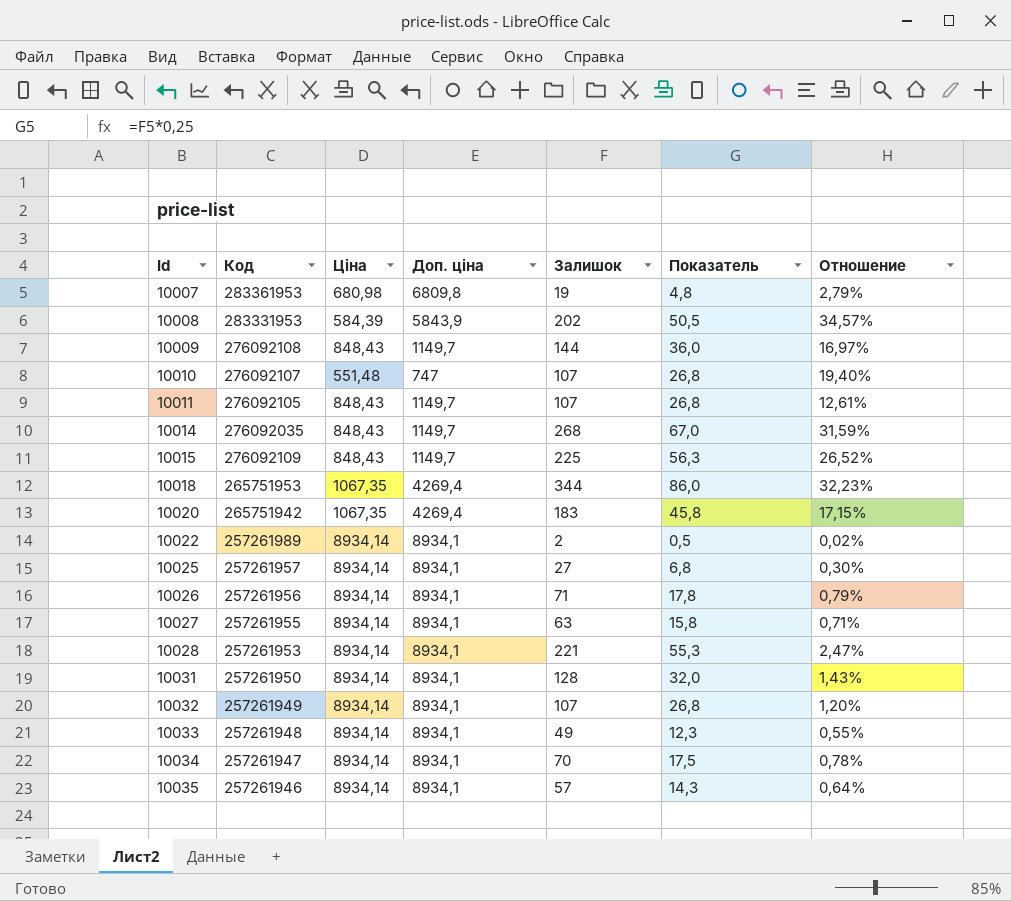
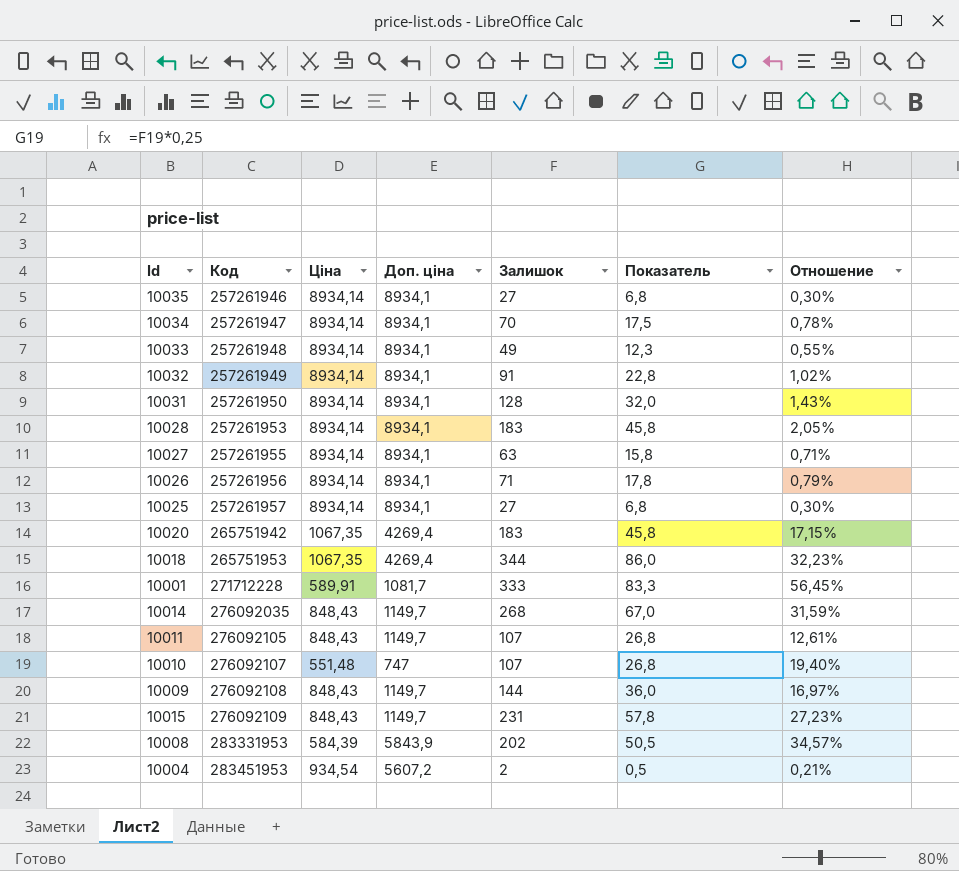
row order: Id ascending -> Код ascending
row 10007: 283361953 | 680,98 | 6809,8 | 19 | 4,8 | 2,79% -> none
row 10022: 257261989 | 8934,14 | 8934,1 | 2 | 0,5 | 0,02% -> none
10035 | Залишок: 57 -> 27
10035 | Показатель: 14,3 -> 6,8
10035 | Отношение: 0,64% -> 0,30%
10032 | Залишок: 107 -> 91
10032 | Показатель: 26,8 -> 22,8
10032 | Отношение: 1,20% -> 1,02%
10028 | Залишок: 221 -> 183
10028 | Показатель: 55,3 -> 45,8
10028 | Отношение: 2,47% -> 2,05%
row 10001: none -> 271712228 | 589,91 | 1081,7 | 333 | 83,3 | 56,45%
10015 | Залишок: 225 -> 231
10015 | Показатель: 56,3 -> 57,8
10015 | Отношение: 26,52% -> 27,23%
row 10004: none -> 283451953 | 934,54 | 5607,2 | 2 | 0,5 | 0,21%

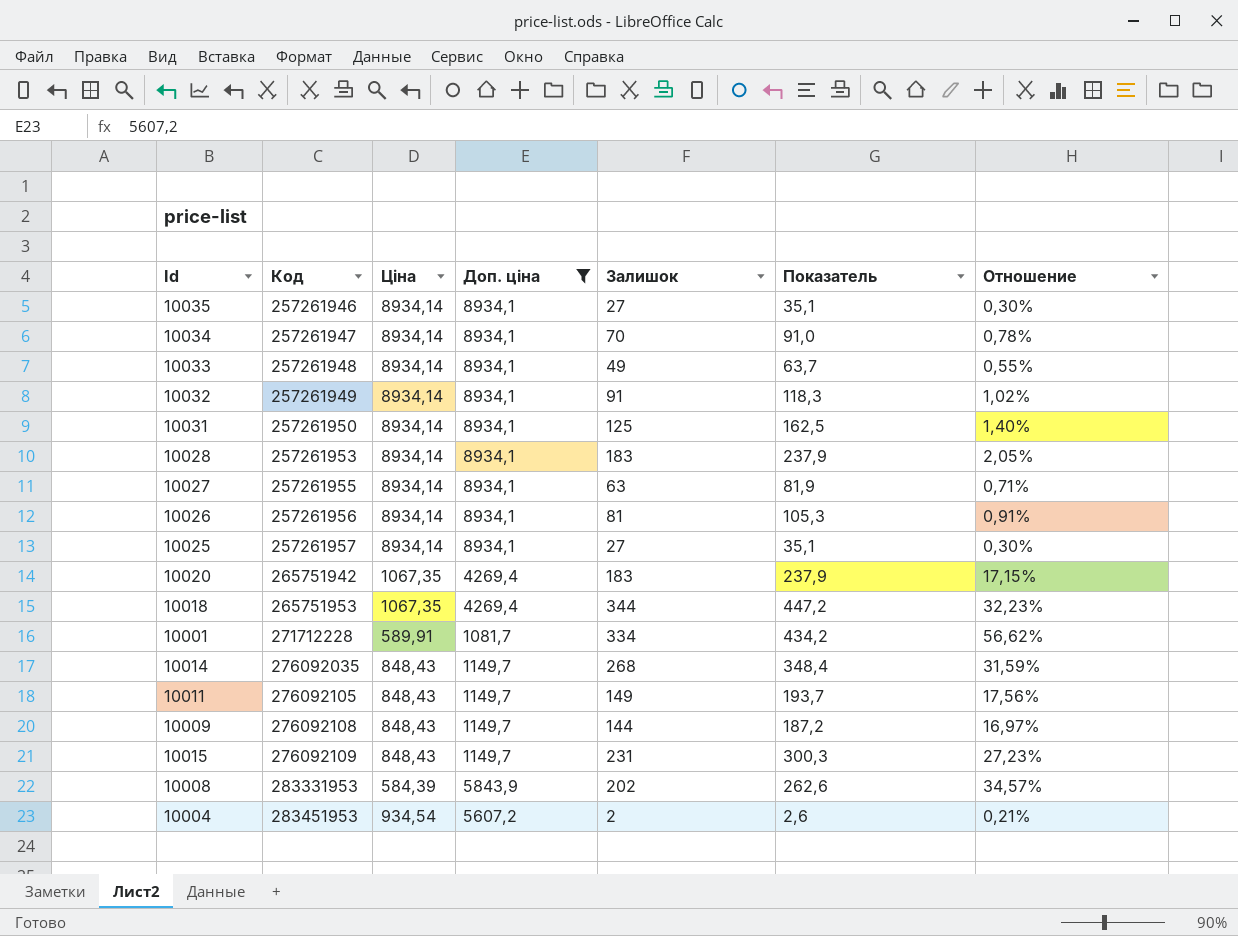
filter: none -> Доп. ціна != 747
column Показатель | formula: [Залишок] * 0,25 -> [Залишок] * 1,3
10031 | Залишок: 128 -> 125
10031 | Отношение: 1,43% -> 1,40%
10026 | Залишок: 71 -> 81
10026 | Отношение: 0,79% -> 0,91%
10001 | Залишок: 333 -> 334
10001 | Отношение: 56,45% -> 56,62%
10011 | Залишок: 107 -> 149
10011 | Отношение: 12,61% -> 17,56%

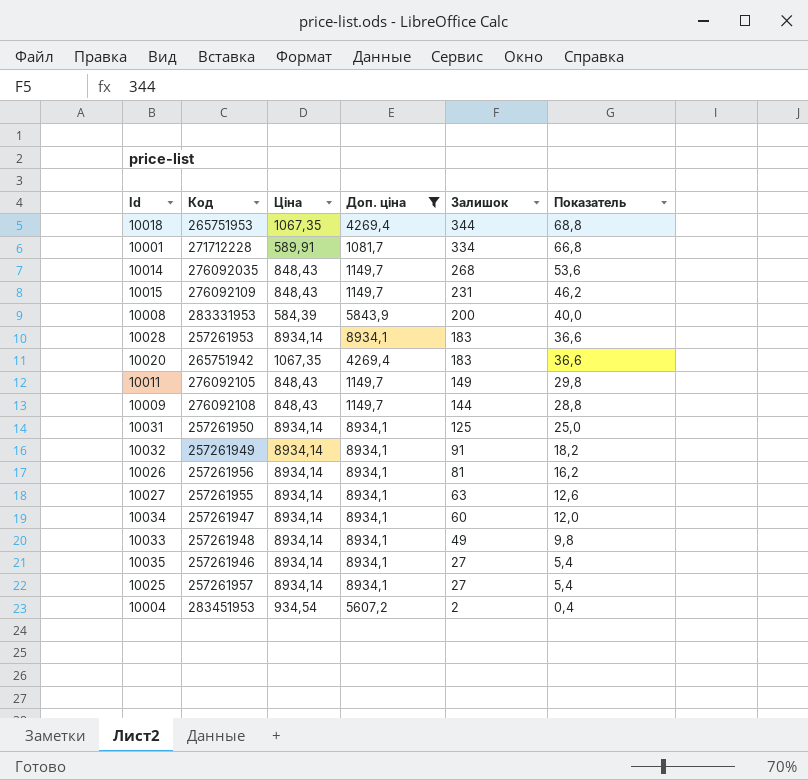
row order: Код ascending -> Залишок descending
column Отношение | formula: [Залишок] / [Ціна] -> none
column Показатель | formula: [Залишок] * 1,3 -> [Залишок] * 0,2
10008 | Залишок: 202 -> 200
10034 | Залишок: 70 -> 60

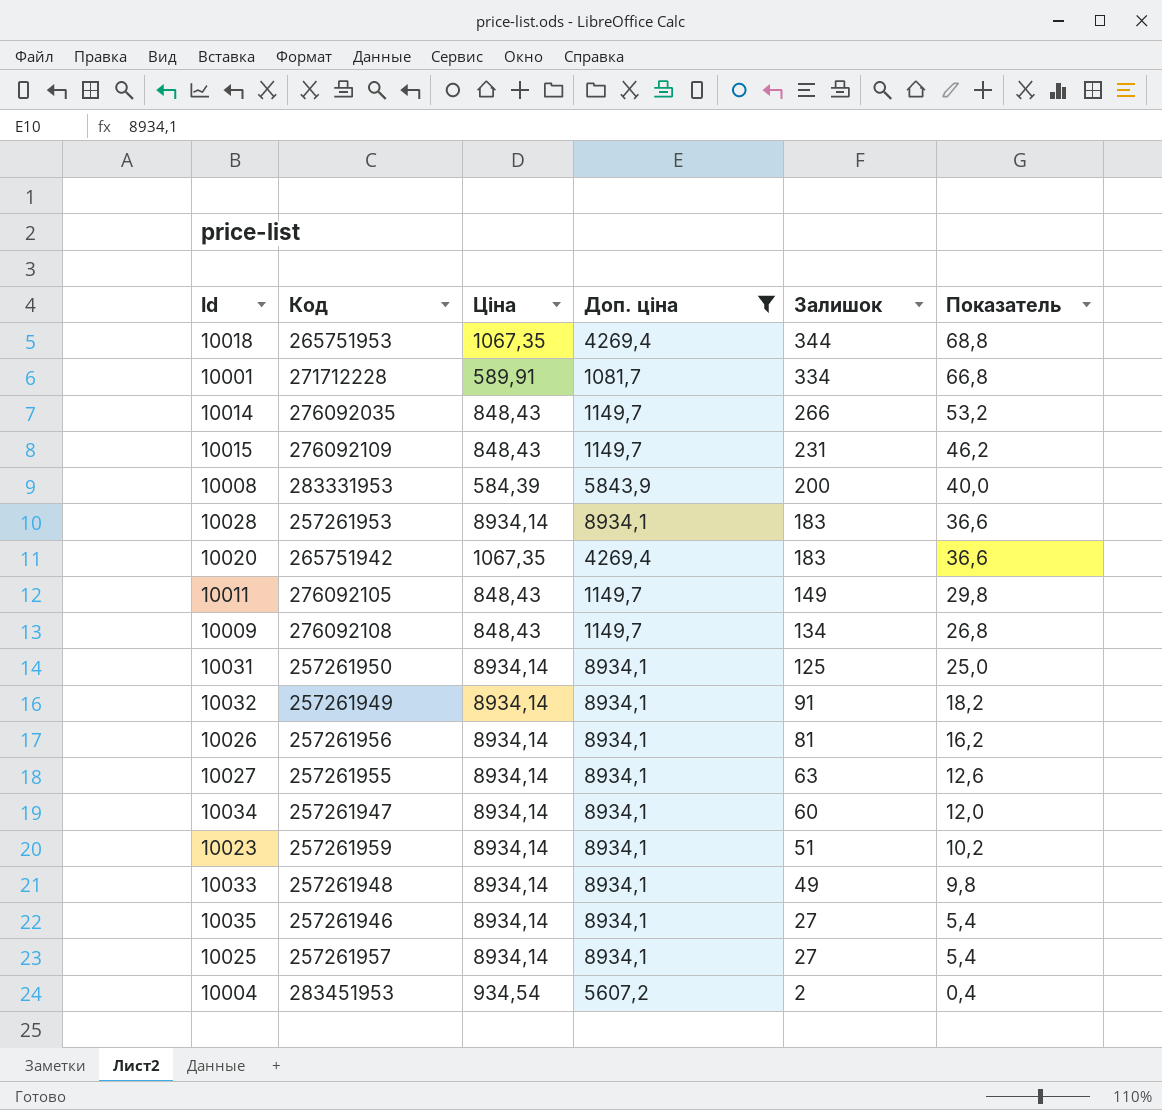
10014 | Залишок: 268 -> 266
10014 | Показатель: 53,6 -> 53,2
10009 | Залишок: 144 -> 134
10009 | Показатель: 28,8 -> 26,8
row 10023: none -> 257261959 | 8934,14 | 8934,1 | 51 | 10,2

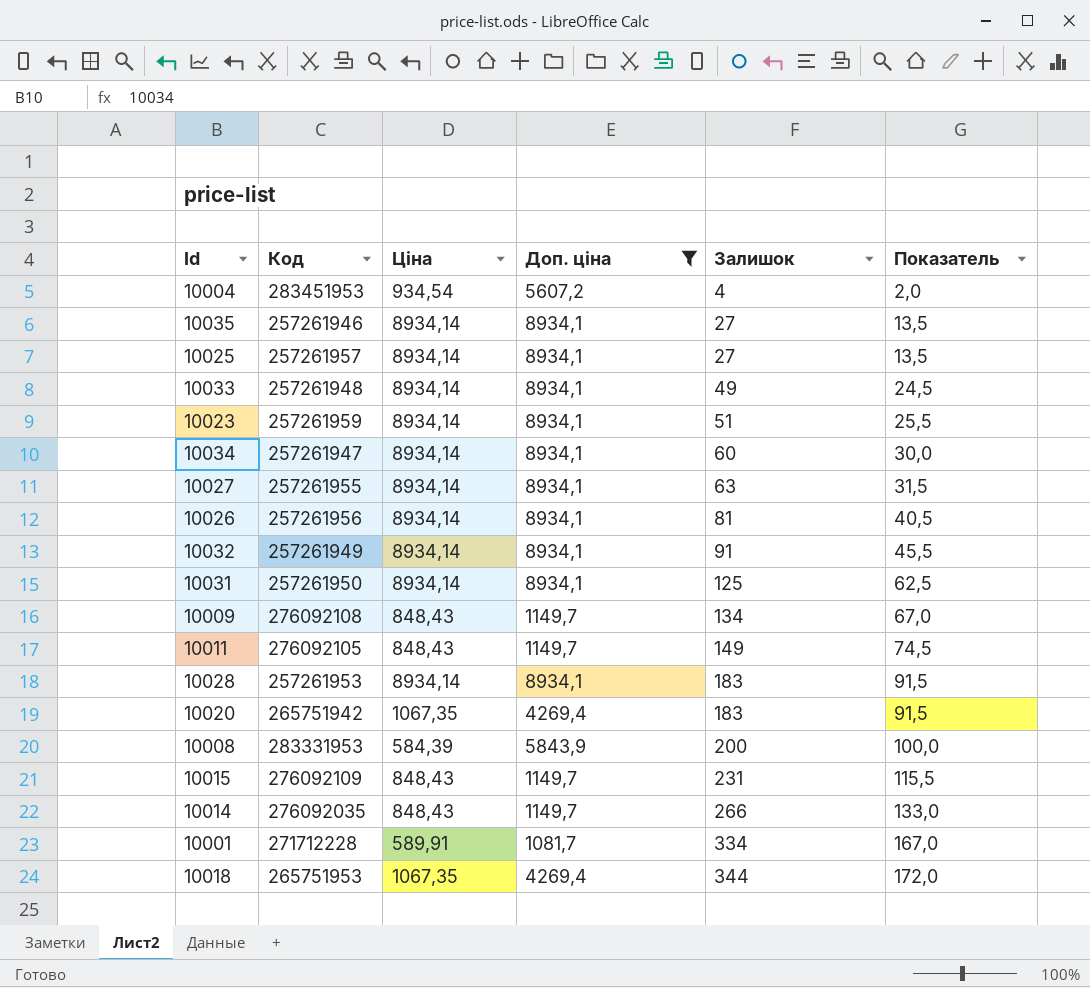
row order: Залишок descending -> Залишок ascending
column Показатель | formula: [Залишок] * 0,2 -> [Залишок] * 0,5
10004 | Залишок: 2 -> 4

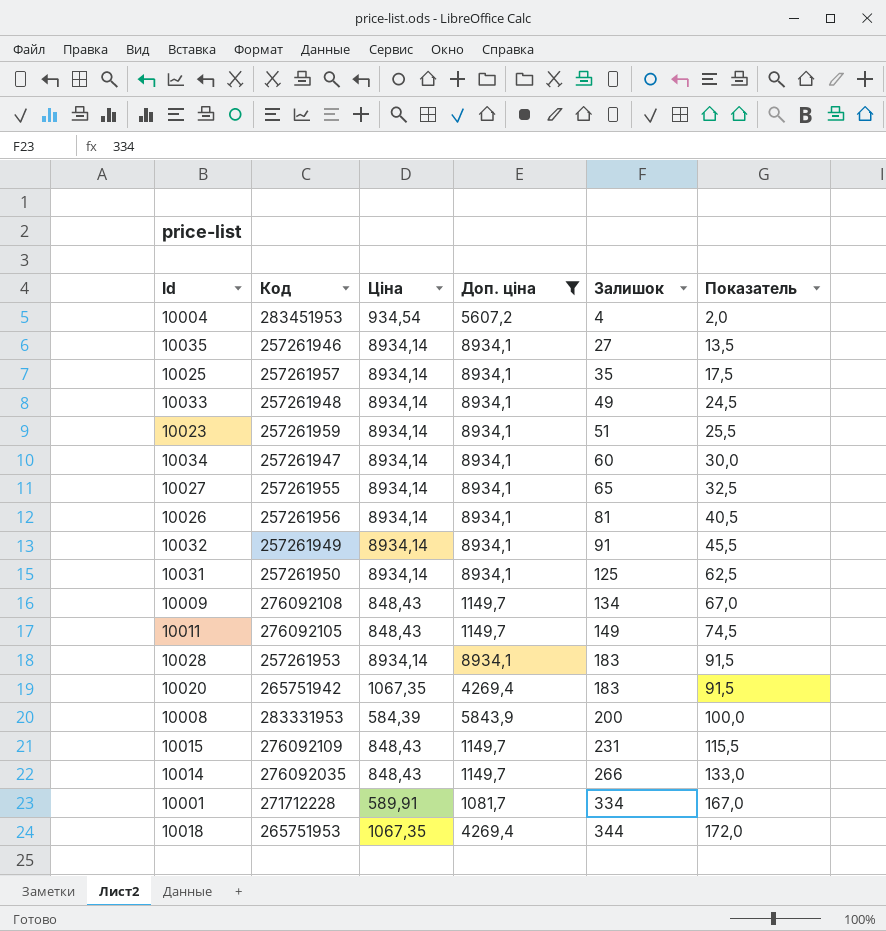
10025 | Залишок: 27 -> 35
10025 | Показатель: 13,5 -> 17,5
10027 | Залишок: 63 -> 65
10027 | Показатель: 31,5 -> 32,5

